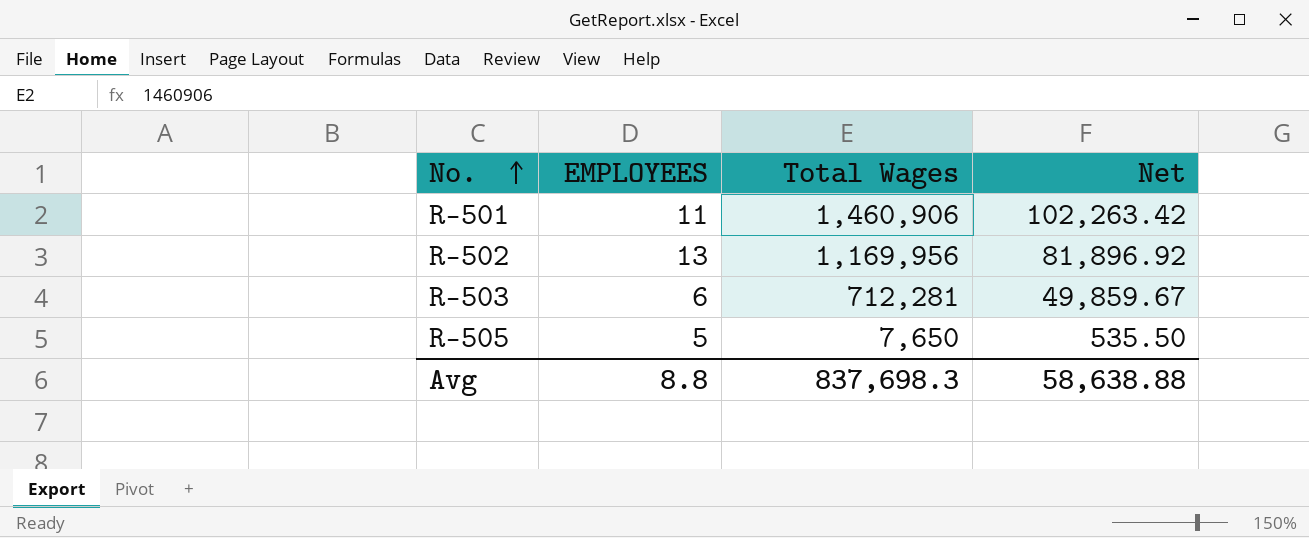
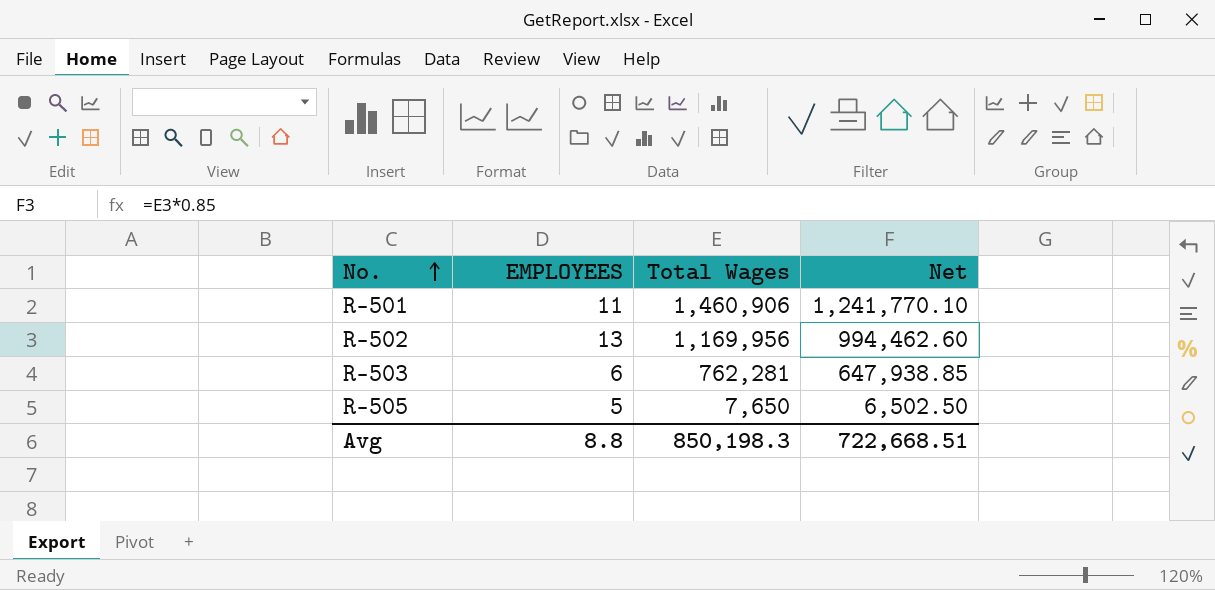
column Net | formula: [Total Wages] * 0.07 -> [Total Wages] * 0.85
R-503 | Total Wages: 712,281 -> 762,281
Avg | Total Wages: 837,698.3 -> 850,198.3
Avg | Net: 58,638.88 -> 722,668.51

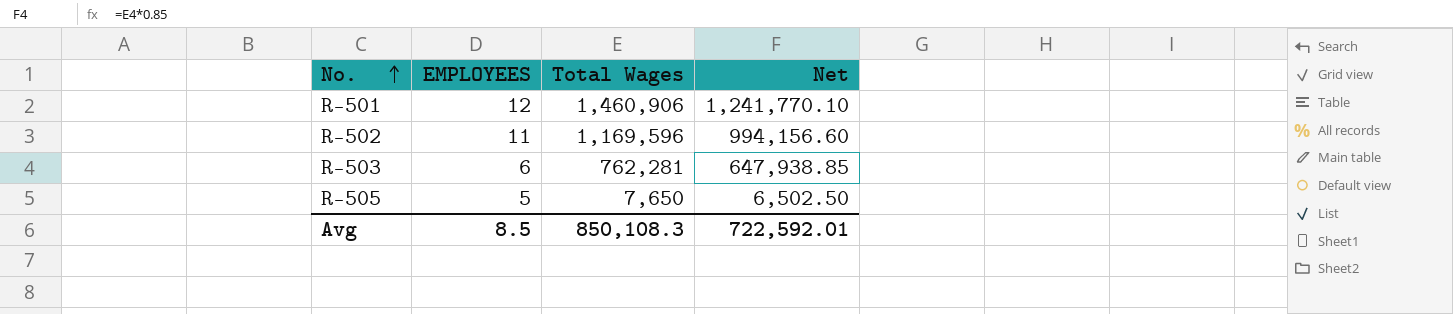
R-501 | EMPLOYEES: 11 -> 12
R-502 | EMPLOYEES: 13 -> 11
R-502 | Total Wages: 1,169,956 -> 1,169,596
R-502 | Net: 994,462.60 -> 994,156.60
Avg | EMPLOYEES: 8.8 -> 8.5
Avg | Total Wages: 850,198.3 -> 850,108.3
Avg | Net: 722,668.51 -> 722,592.01

